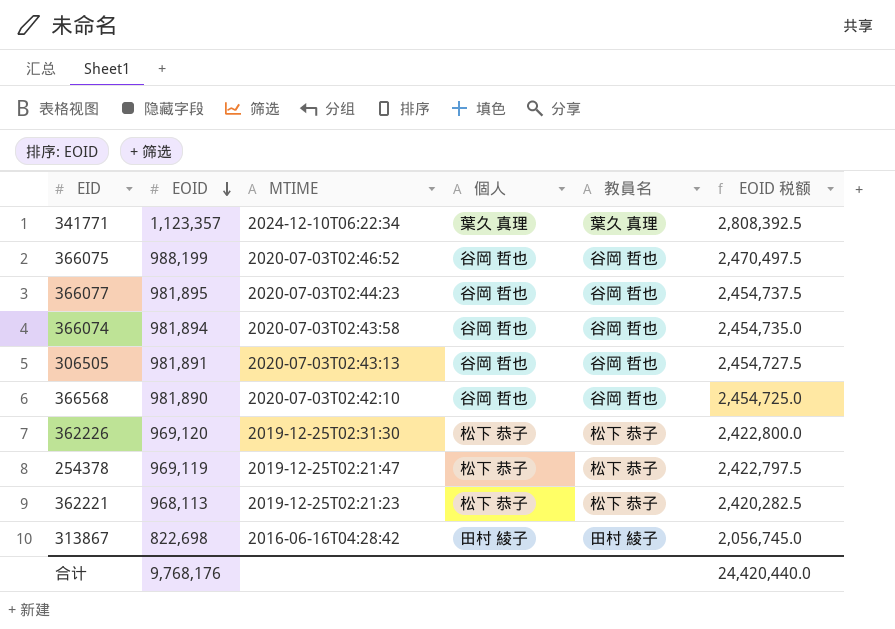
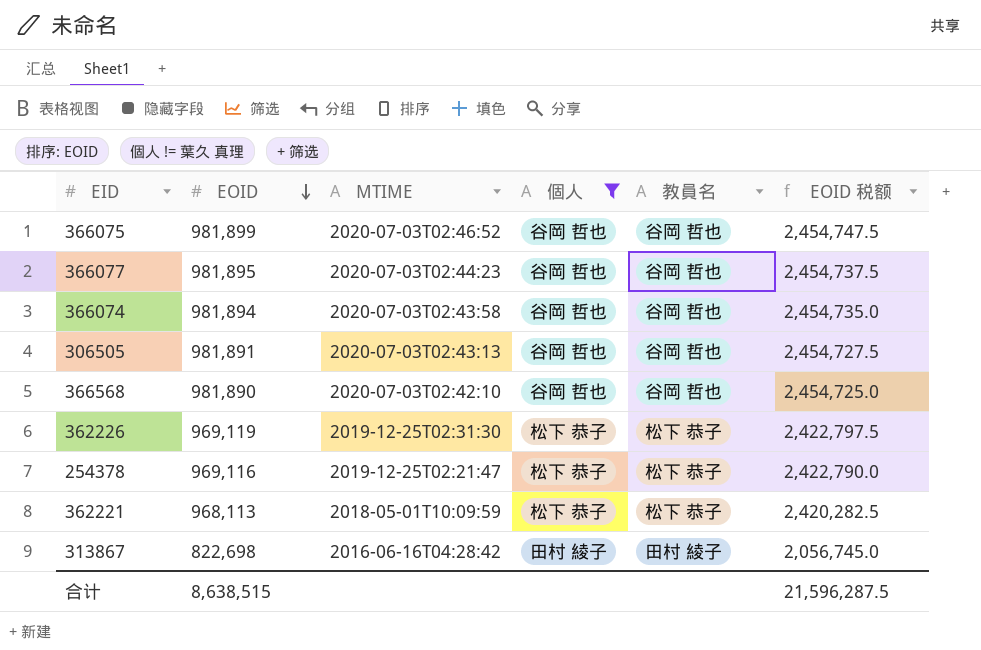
filter: none -> 個人 != 葉久 真理
366075 | EOID: 988,199 -> 981,899
366075 | EOID 税额: 2,470,497.5 -> 2,454,747.5
362226 | EOID: 969,120 -> 969,119
362226 | EOID 税额: 2,422,800.0 -> 2,422,797.5
254378 | EOID: 969,119 -> 969,116
254378 | EOID 税额: 2,422,797.5 -> 2,422,790.0
362221 | MTIME: 2019-12-25T02:21:23 -> 2018-05-01T10:09:59
合计 | EOID: 9,768,176 -> 8,638,515
合计 | EOID 税额: 24,420,440.0 -> 21,596,287.5

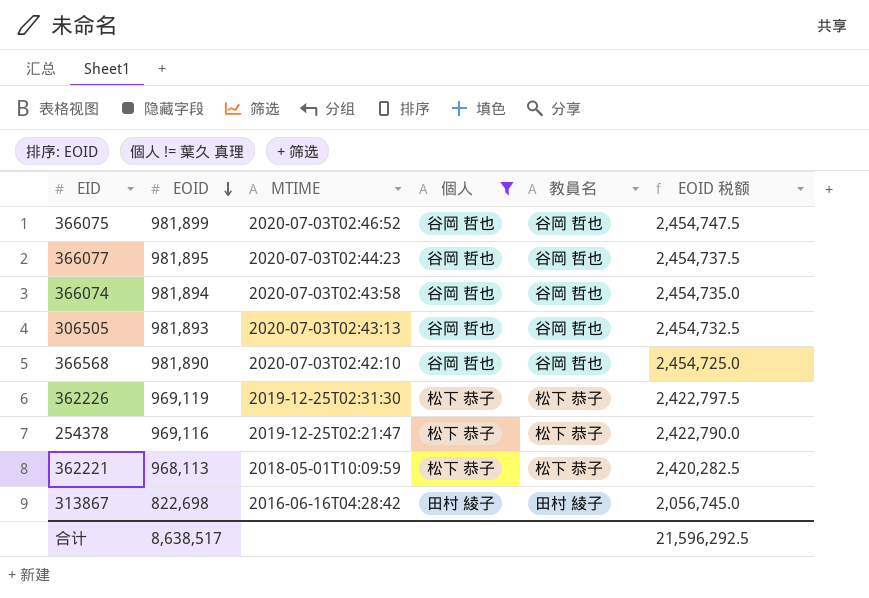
306505 | EOID: 981,891 -> 981,893
306505 | EOID 税额: 2,454,727.5 -> 2,454,732.5
合计 | EOID: 8,638,515 -> 8,638,517
合计 | EOID 税额: 21,596,287.5 -> 21,596,292.5

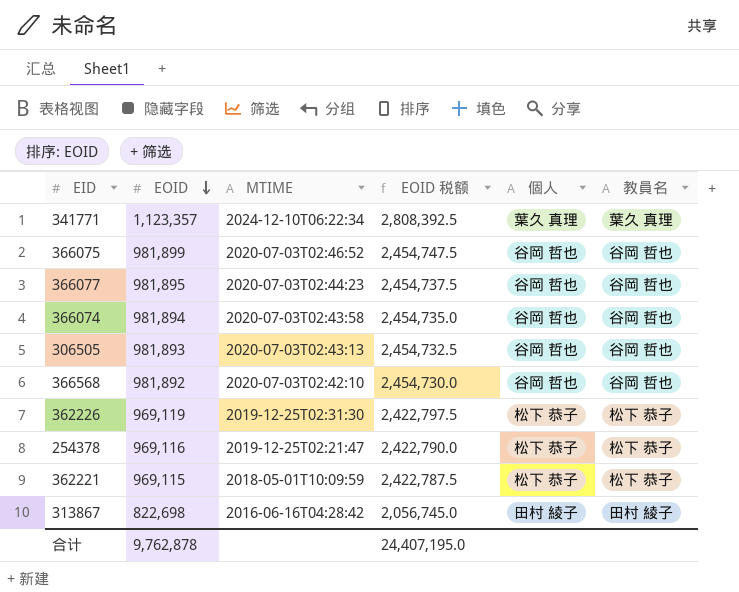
filter: 個人 != 葉久 真理 -> none
column EOID 税额 | position: 6 -> 4
366568 | EOID: 981,890 -> 981,892
366568 | EOID 税额: 2,454,725.0 -> 2,454,730.0
362221 | EOID: 968,113 -> 969,115
362221 | EOID 税额: 2,420,282.5 -> 2,422,787.5
合计 | EOID: 8,638,517 -> 9,762,878
合计 | EOID 税额: 21,596,292.5 -> 24,407,195.0

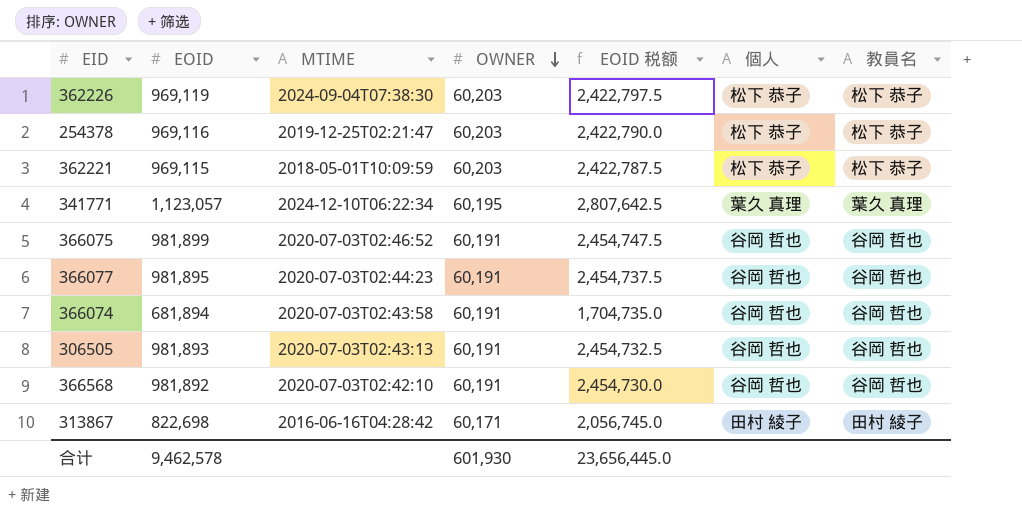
row order: EOID descending -> OWNER descending
column OWNER | position: none -> 4
362226 | MTIME: 2019-12-25T02:31:30 -> 2024-09-04T07:38:30
341771 | EOID: 1,123,357 -> 1,123,057
341771 | EOID 税额: 2,808,392.5 -> 2,807,642.5
366074 | EOID: 981,894 -> 681,894
366074 | EOID 税额: 2,454,735.0 -> 1,704,735.0
合计 | EOID: 9,762,878 -> 9,462,578
合计 | EOID 税额: 24,407,195.0 -> 23,656,445.0

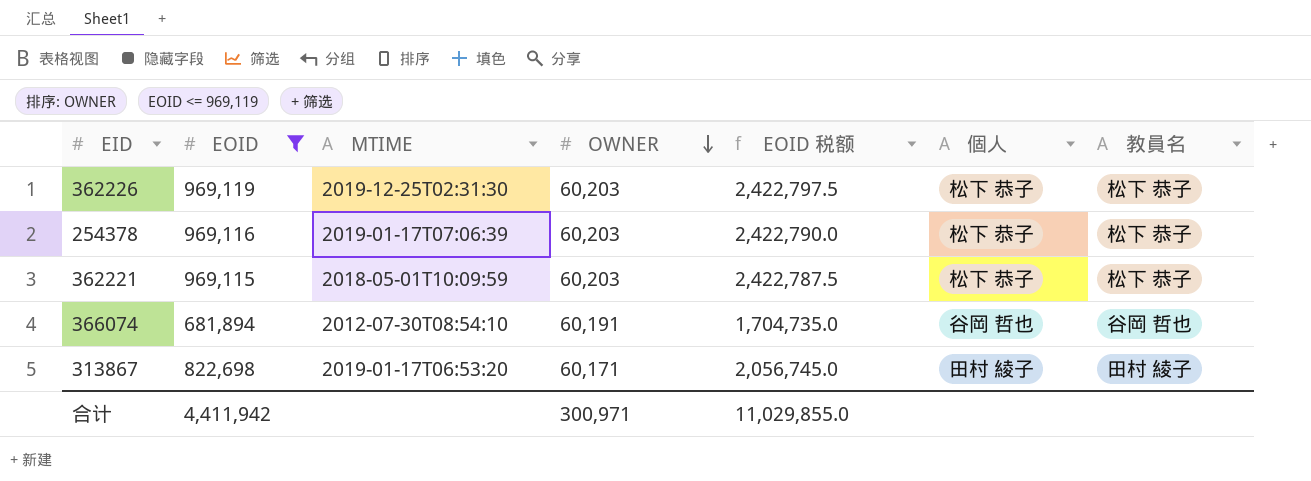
filter: none -> EOID <= 969,119
362226 | MTIME: 2024-09-04T07:38:30 -> 2019-12-25T02:31:30
254378 | MTIME: 2019-12-25T02:21:47 -> 2019-01-17T07:06:39
366074 | MTIME: 2020-07-03T02:43:58 -> 2012-07-30T08:54:10
313867 | MTIME: 2016-06-16T04:28:42 -> 2019-01-17T06:53:20
合计 | EOID: 9,462,578 -> 4,411,942
合计 | OWNER: 601,930 -> 300,971
合计 | EOID 税额: 23,656,445.0 -> 11,029,855.0

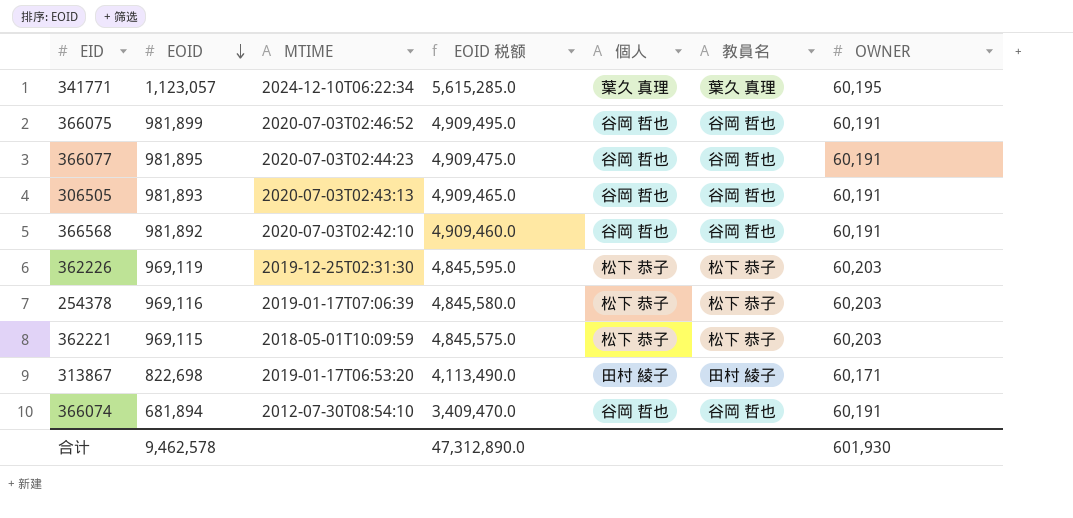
filter: EOID <= 969,119 -> none
row order: OWNER descending -> EOID descending
column EOID 税额 | formula: [EOID] * 2.5 -> [EOID] * 5
column OWNER | position: 4 -> 7
合计 | EOID: 4,411,942 -> 9,462,578
合计 | EOID 税额: 11,029,855.0 -> 47,312,890.0
合计 | OWNER: 300,971 -> 601,930

